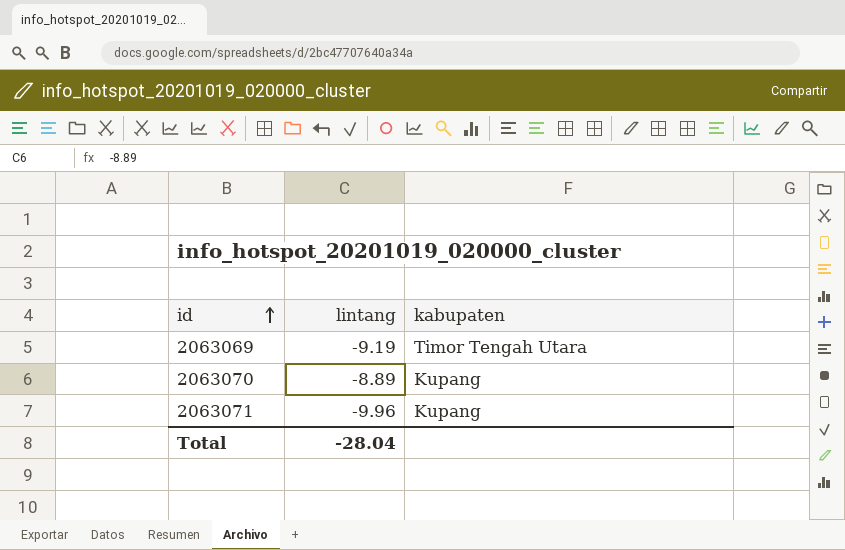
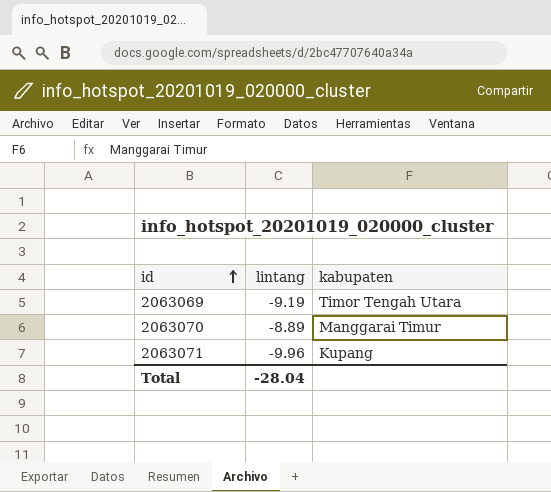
2063070 | kabupaten: Kupang -> Manggarai Timur

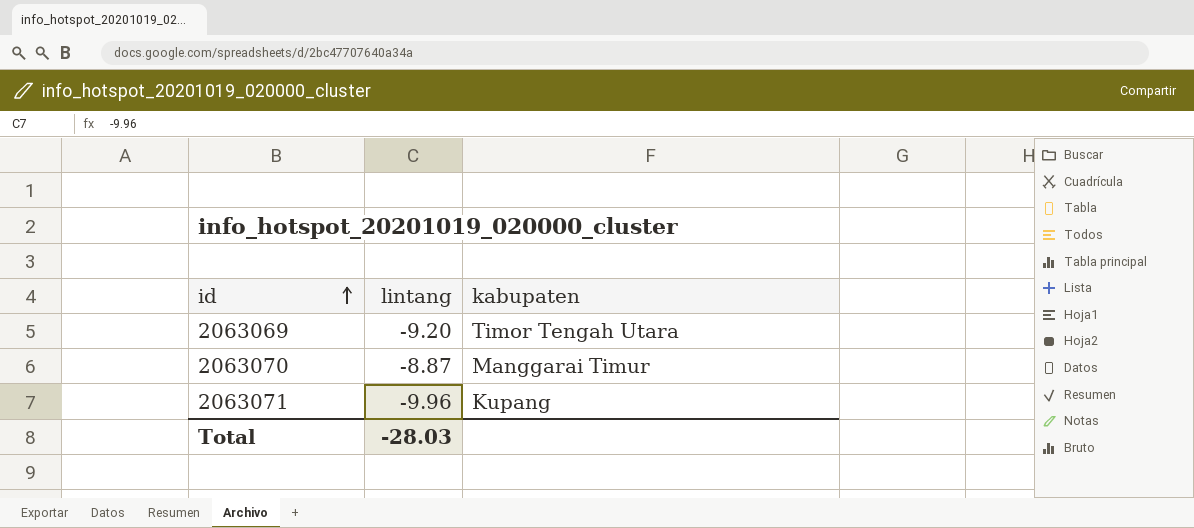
2063069 | lintang: -9.19 -> -9.20
2063070 | lintang: -8.89 -> -8.87
Total | lintang: -28.04 -> -28.03

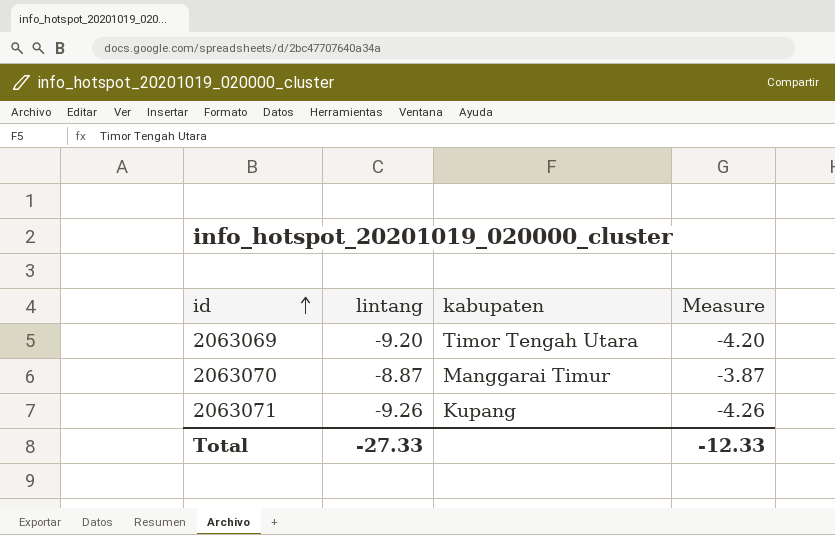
column Measure | formula: none -> [lintang] + 5
2063071 | lintang: -9.96 -> -9.26
Total | lintang: -28.03 -> -27.33

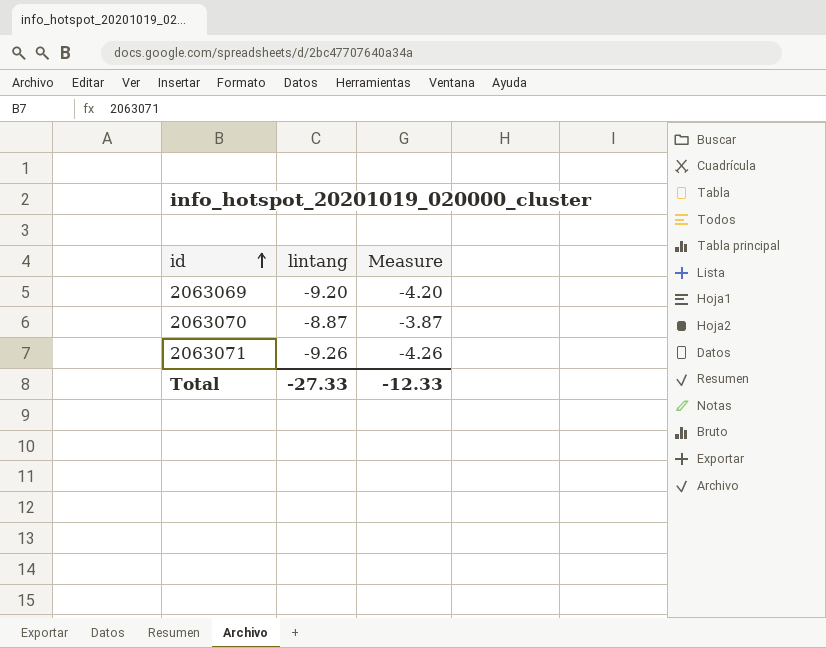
column kabupaten | position: 3 -> none

